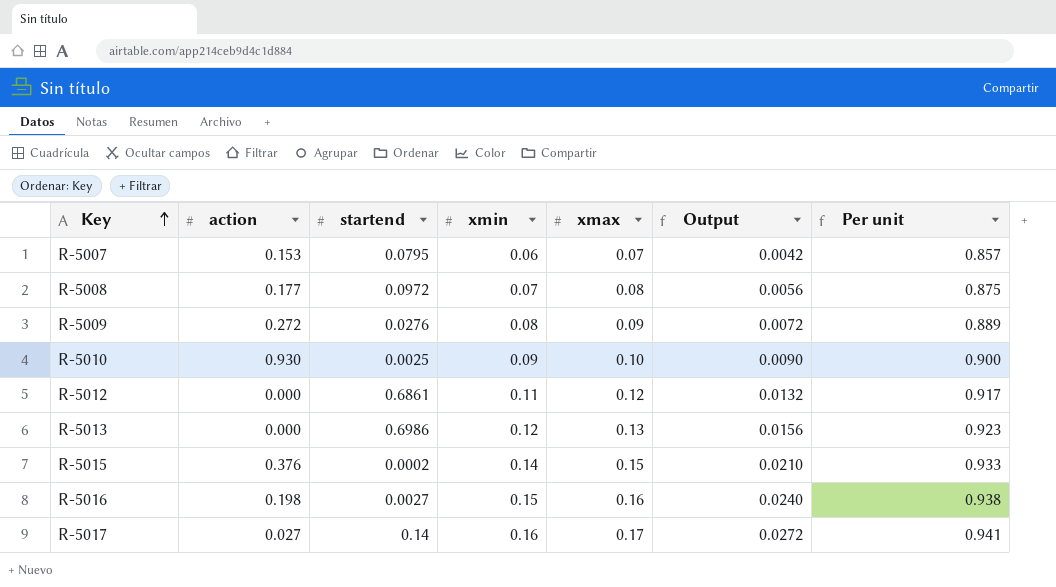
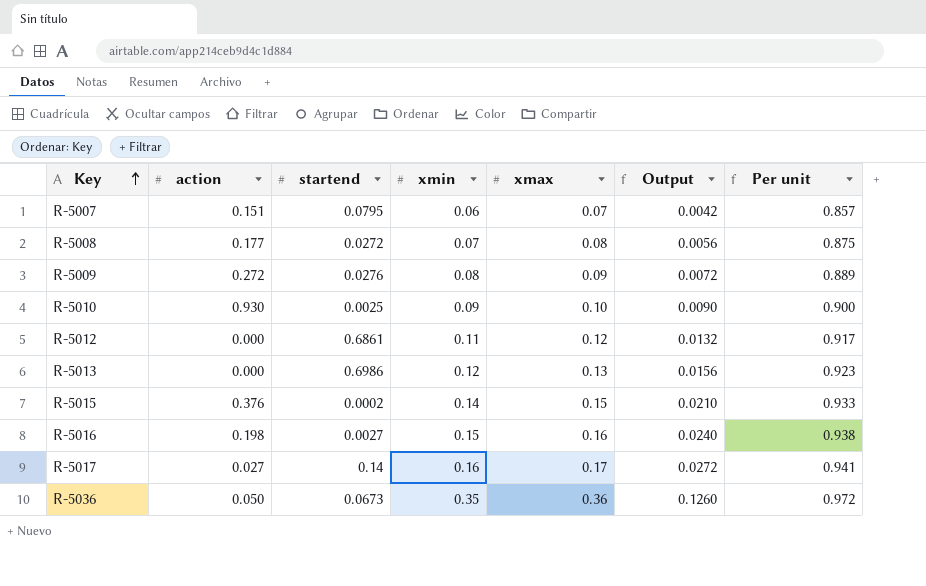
R-5007 | action: 0.153 -> 0.151
R-5008 | startend: 0.0972 -> 0.0272
row R-5036: none -> 0.050 | 0.0673 | 0.35 | 0.36 | 0.1260 | 0.972

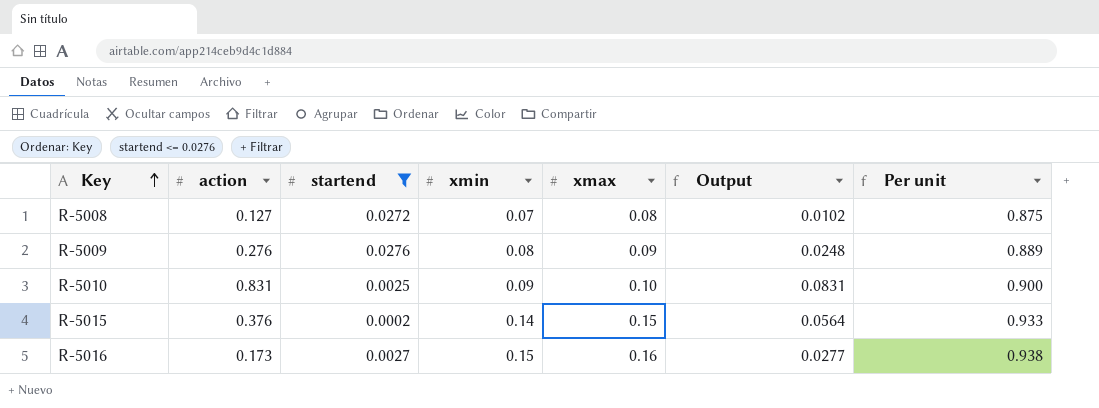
filter: none -> startend <= 0.0276
column Output | formula: [xmin] * [xmax] -> [action] * [xmax]
R-5008 | action: 0.177 -> 0.127
R-5009 | action: 0.272 -> 0.276
R-5010 | action: 0.930 -> 0.831
R-5016 | action: 0.198 -> 0.173

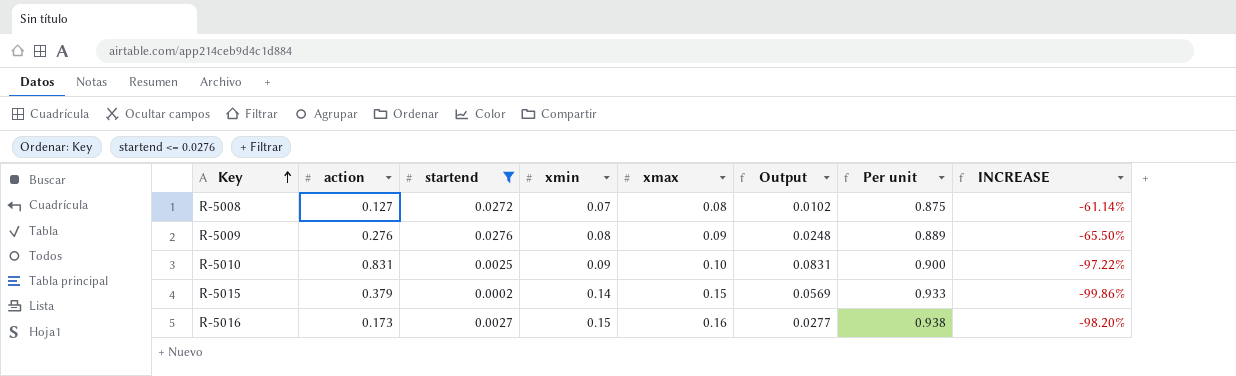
column INCREASE | formula: none -> ([startend] - [xmin]) / [xmin]
R-5015 | action: 0.376 -> 0.379
R-5015 | Output: 0.0564 -> 0.0569

